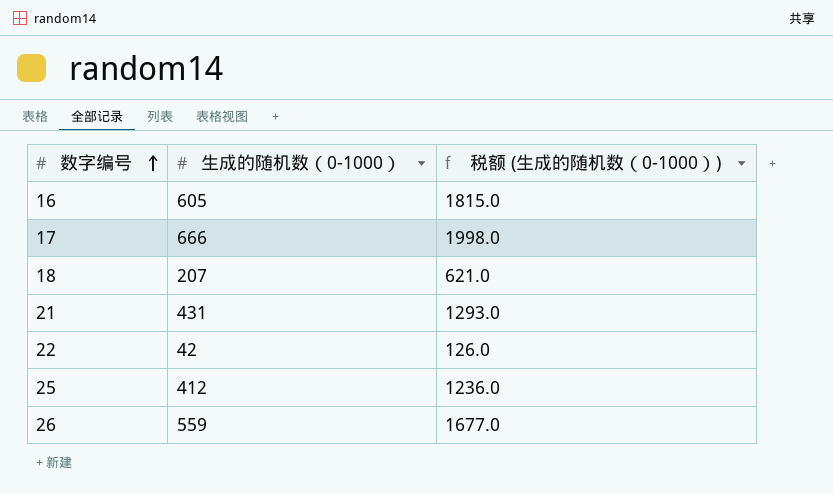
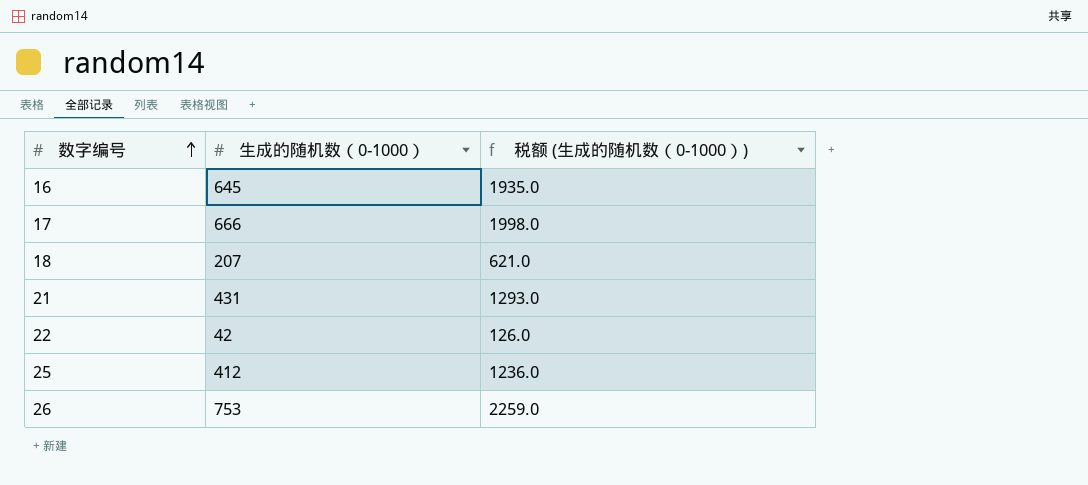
16 | 生成的随机数（0-1000）: 605 -> 645
16 | 税额 (生成的随机数（0-1000）): 1815.0 -> 1935.0
26 | 生成的随机数（0-1000）: 559 -> 753
26 | 税额 (生成的随机数（0-1000）): 1677.0 -> 2259.0

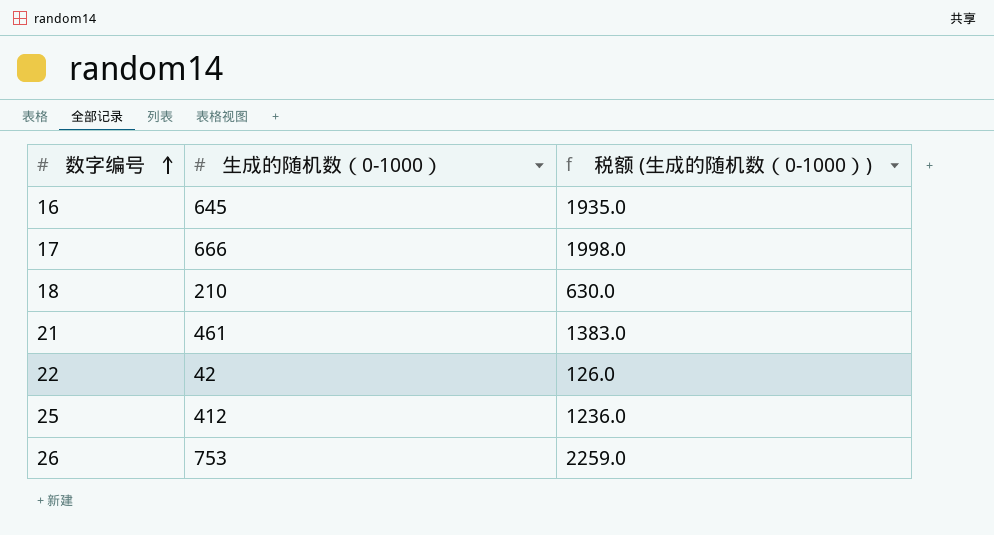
18 | 生成的随机数（0-1000）: 207 -> 210
18 | 税额 (生成的随机数（0-1000）): 621.0 -> 630.0
21 | 生成的随机数（0-1000）: 431 -> 461
21 | 税额 (生成的随机数（0-1000）): 1293.0 -> 1383.0

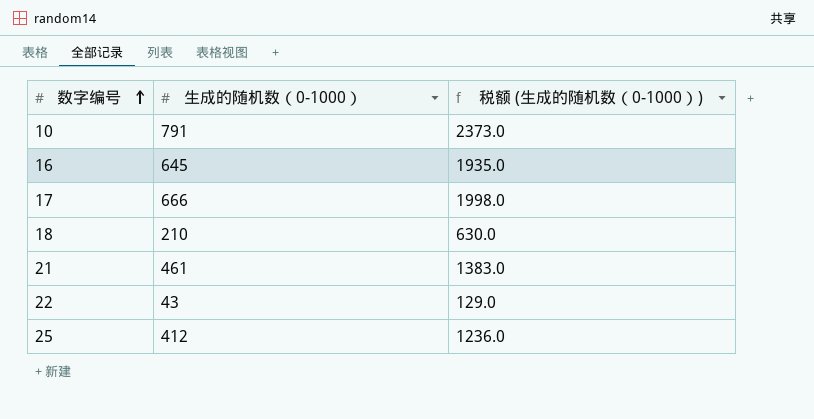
row 26: 753 | 2259.0 -> none
row 10: none -> 791 | 2373.0
22 | 生成的随机数（0-1000）: 42 -> 43
22 | 税额 (生成的随机数（0-1000）): 126.0 -> 129.0

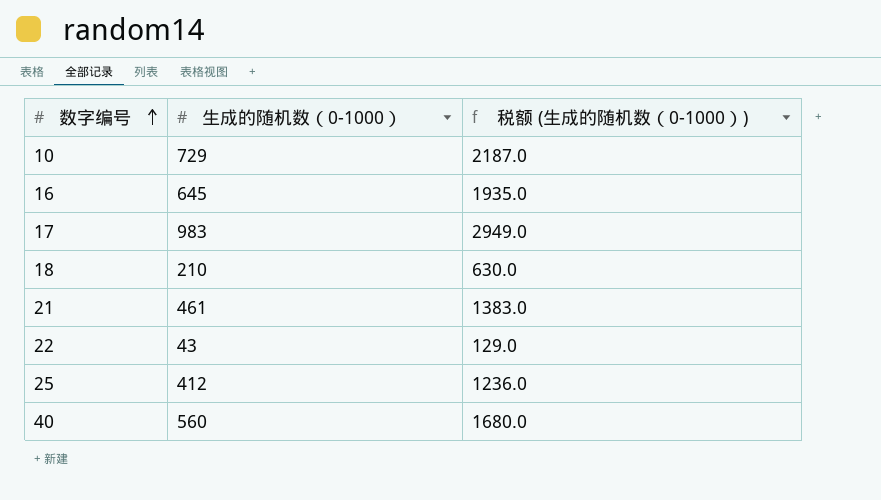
10 | 生成的随机数（0-1000）: 791 -> 729
10 | 税额 (生成的随机数（0-1000）): 2373.0 -> 2187.0
17 | 生成的随机数（0-1000）: 666 -> 983
17 | 税额 (生成的随机数（0-1000）): 1998.0 -> 2949.0
row 40: none -> 560 | 1680.0

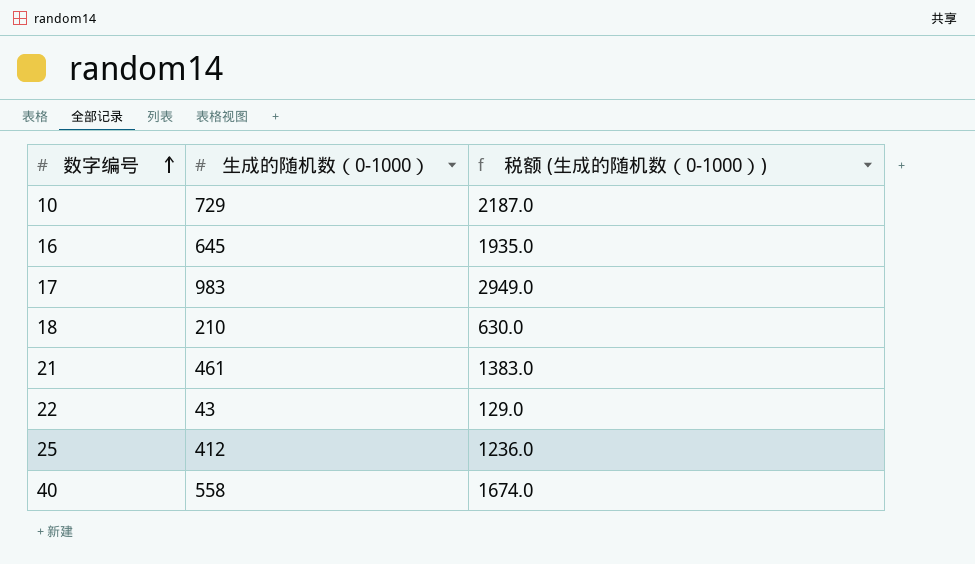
40 | 生成的随机数（0-1000）: 560 -> 558
40 | 税额 (生成的随机数（0-1000）): 1680.0 -> 1674.0

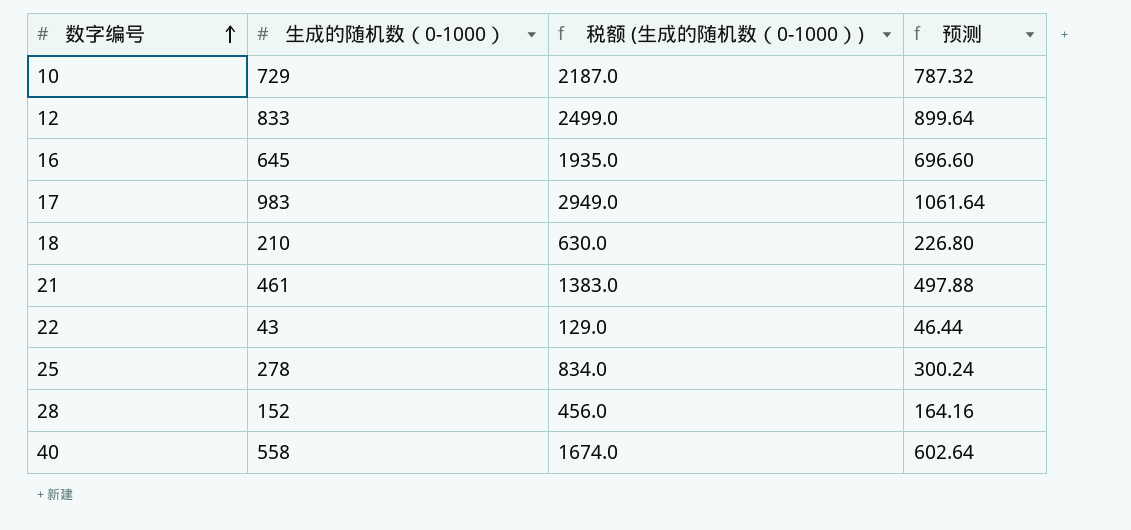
column 预测 | formula: none -> [生成的随机数（0-1000）] * 1.08
row 12: none -> 833 | 2499.0 | 899.64
25 | 生成的随机数（0-1000）: 412 -> 278
25 | 税额 (生成的随机数（0-1000）): 1236.0 -> 834.0
row 28: none -> 152 | 456.0 | 164.16

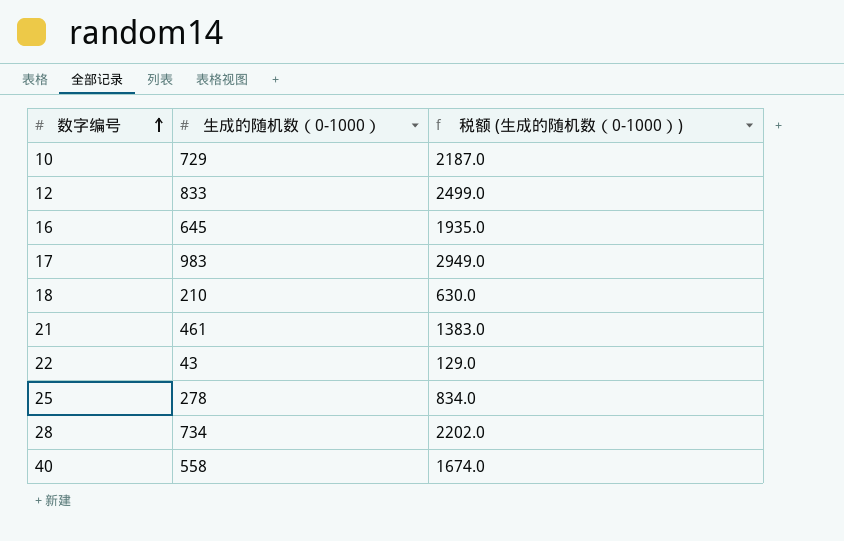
column 预测 | formula: [生成的随机数（0-1000）] * 1.08 -> none
28 | 生成的随机数（0-1000）: 152 -> 734
28 | 税额 (生成的随机数（0-1000）): 456.0 -> 2202.0

